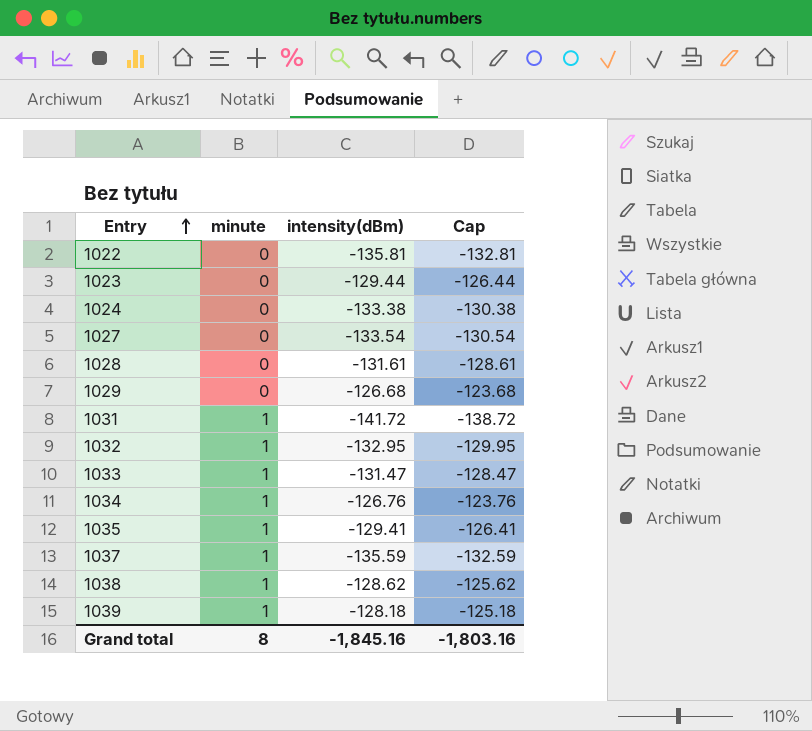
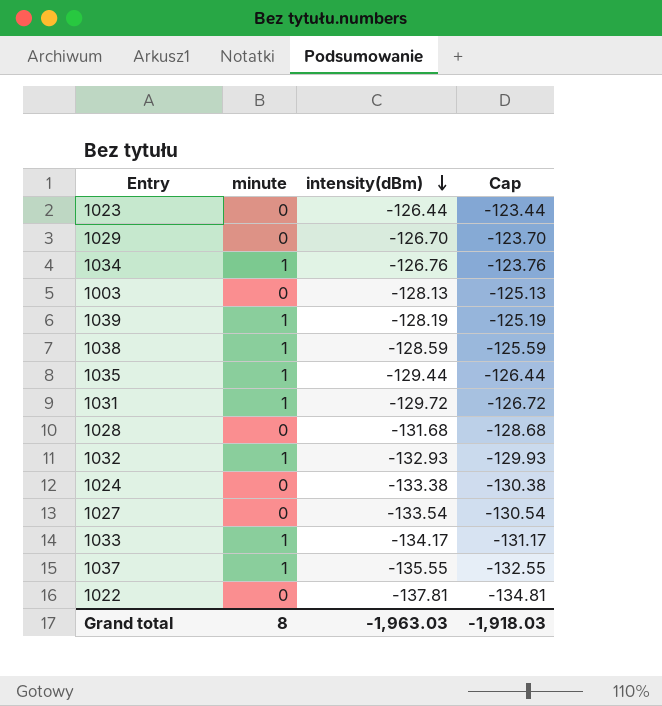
row order: Entry ascending -> intensity(dBm) descending
1023 | intensity(dBm): -129.44 -> -126.44
1023 | Cap: -126.44 -> -123.44
1029 | intensity(dBm): -126.68 -> -126.70
1029 | Cap: -123.68 -> -123.70
row 1003: none -> 0 | -128.13 | -125.13
1039 | intensity(dBm): -128.18 -> -128.19
1039 | Cap: -125.18 -> -125.19
1038 | intensity(dBm): -128.62 -> -128.59
1038 | Cap: -125.62 -> -125.59
1035 | intensity(dBm): -129.41 -> -129.44
1035 | Cap: -126.41 -> -126.44
1031 | intensity(dBm): -141.72 -> -129.72
1031 | Cap: -138.72 -> -126.72
1028 | intensity(dBm): -131.61 -> -131.68
1028 | Cap: -128.61 -> -128.68
1032 | intensity(dBm): -132.95 -> -132.93
1032 | Cap: -129.95 -> -129.93
1033 | intensity(dBm): -131.47 -> -134.17
1033 | Cap: -128.47 -> -131.17
1037 | intensity(dBm): -135.59 -> -135.55
1037 | Cap: -132.59 -> -132.55
1022 | intensity(dBm): -135.81 -> -137.81
1022 | Cap: -132.81 -> -134.81
Grand total | intensity(dBm): -1,845.16 -> -1,963.03
Grand total | Cap: -1,803.16 -> -1,918.03

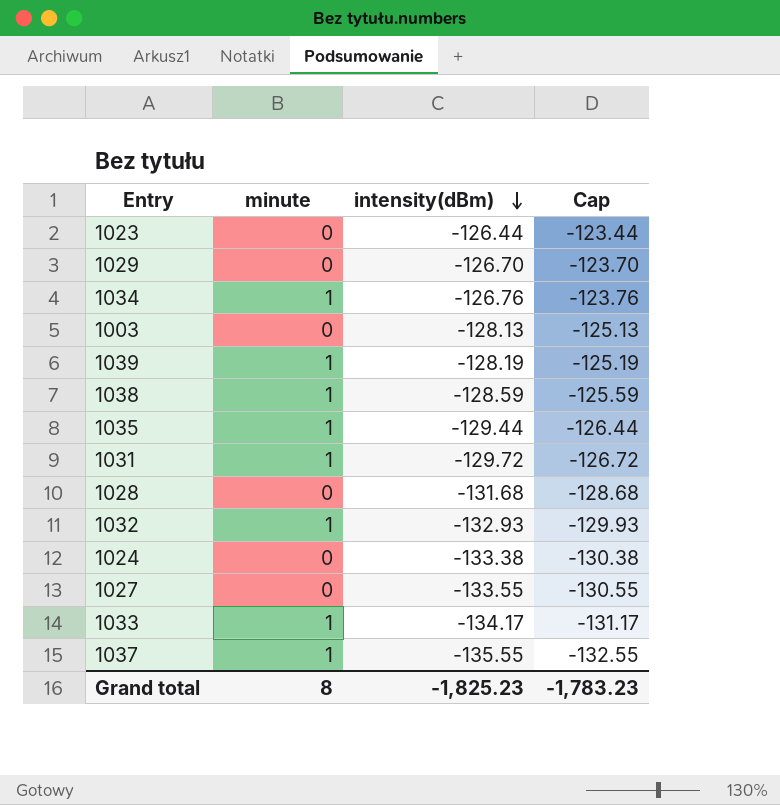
row 1022: 0 | -137.81 | -134.81 -> none
1027 | intensity(dBm): -133.54 -> -133.55
1027 | Cap: -130.54 -> -130.55
Grand total | intensity(dBm): -1,963.03 -> -1,825.23
Grand total | Cap: -1,918.03 -> -1,783.23

